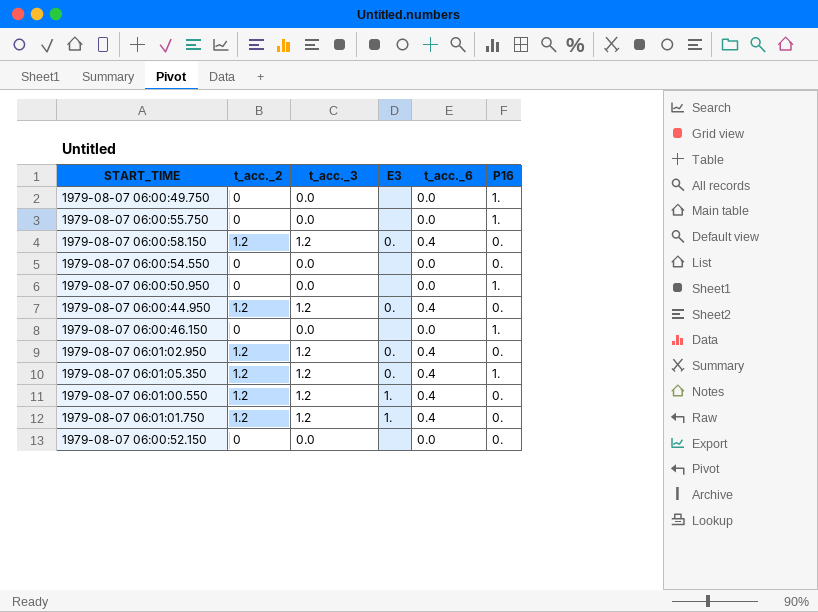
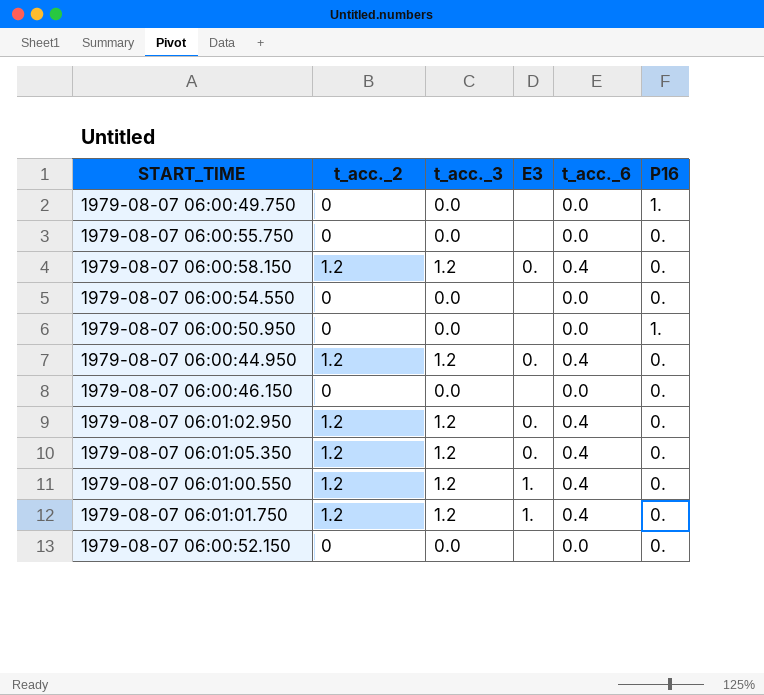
1979-08-07 06:00:55.750 | P16: 1. -> 0.
1979-08-07 06:00:46.150 | P16: 1. -> 0.
1979-08-07 06:01:05.350 | P16: 1. -> 0.

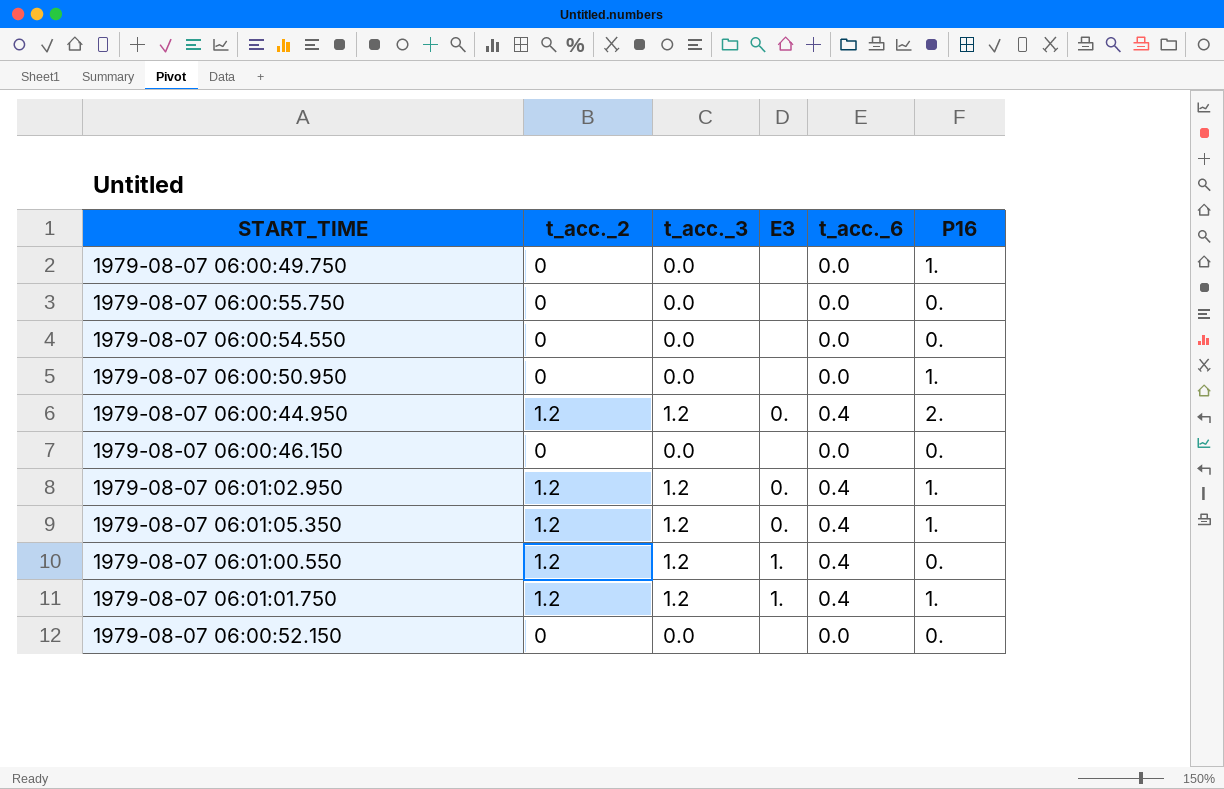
row 1979-08-07 06:00:58.150: 1.2 | 1.2 | 0. | 0.4 | 0. -> none
1979-08-07 06:00:44.950 | P16: 0. -> 2.
1979-08-07 06:01:02.950 | P16: 0. -> 1.
1979-08-07 06:01:05.350 | P16: 0. -> 1.
1979-08-07 06:01:01.750 | P16: 0. -> 1.

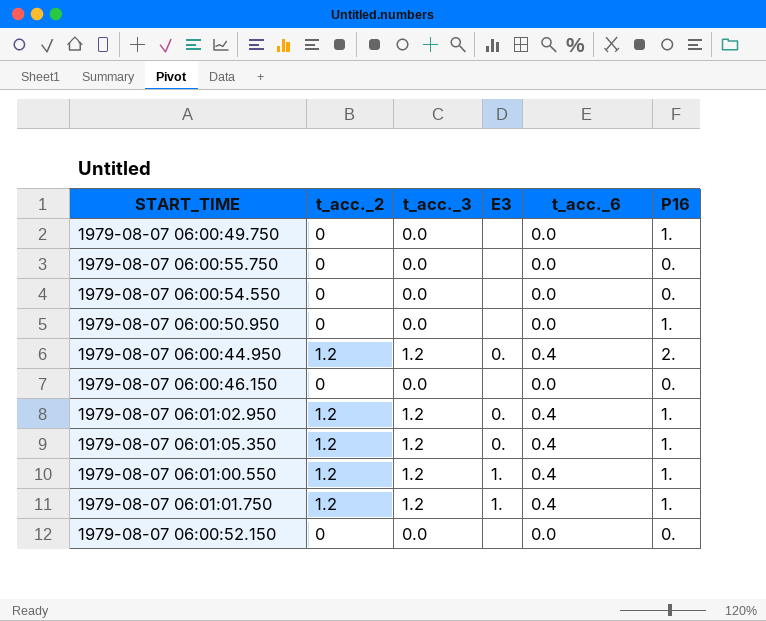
1979-08-07 06:01:00.550 | P16: 0. -> 1.

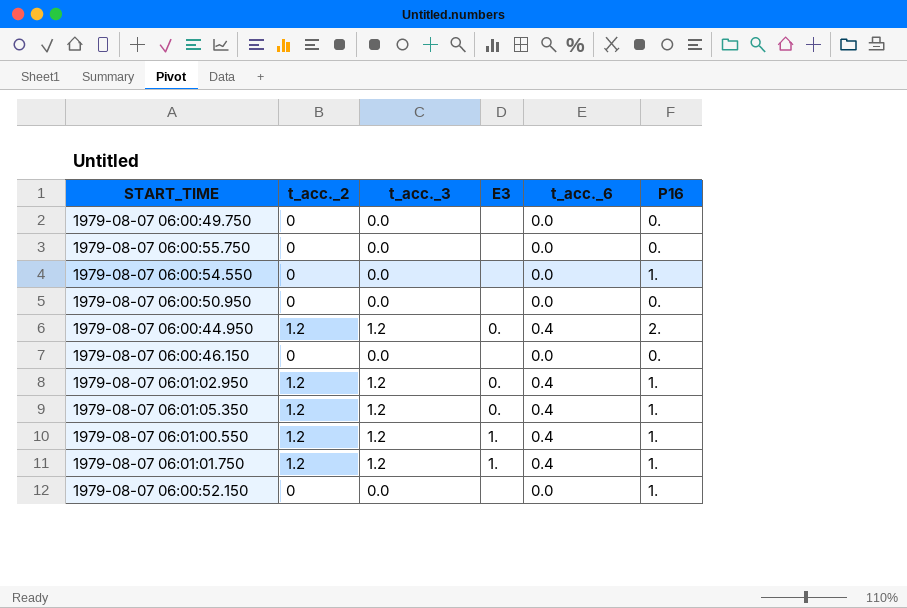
1979-08-07 06:00:49.750 | P16: 1. -> 0.
1979-08-07 06:00:54.550 | P16: 0. -> 1.
1979-08-07 06:00:50.950 | P16: 1. -> 0.
1979-08-07 06:00:52.150 | P16: 0. -> 1.

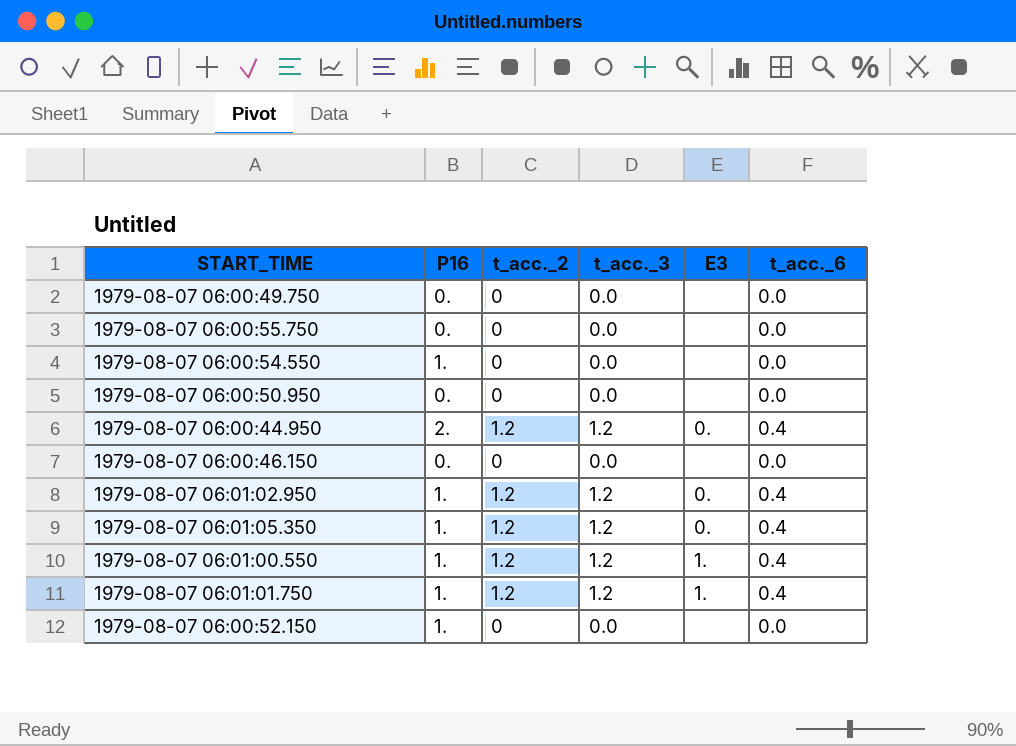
column P16 | position: 6 -> 2

